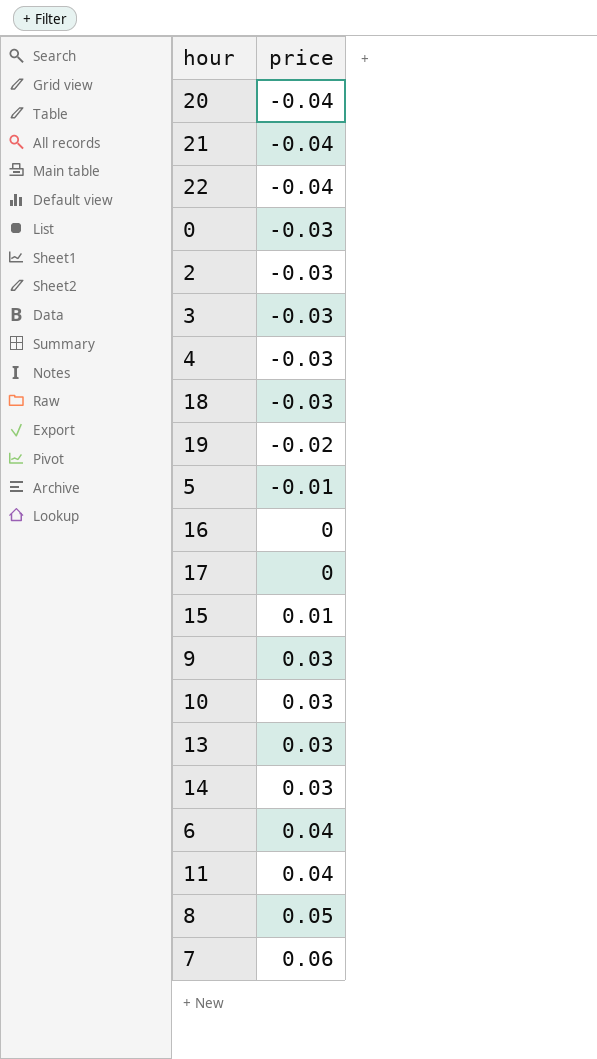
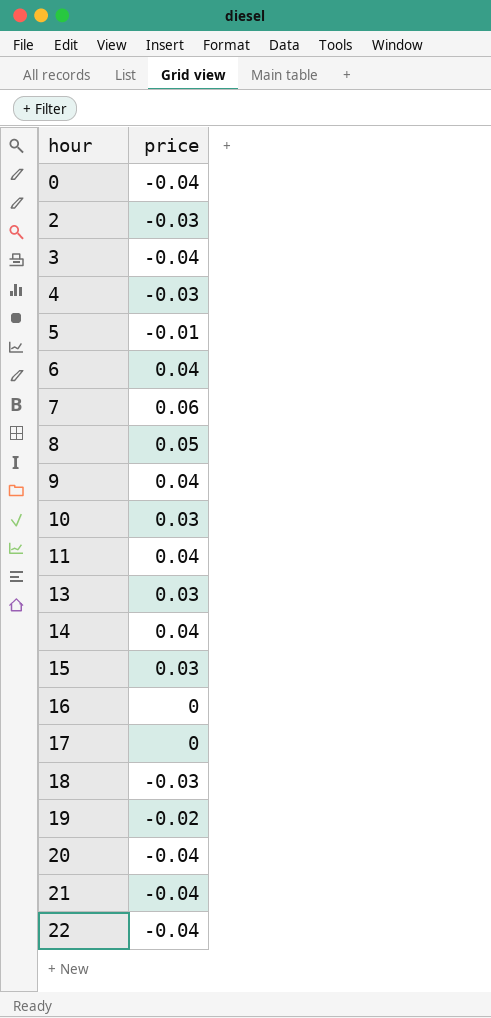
row order: price ascending -> hour ascending
0 | price: -0.03 -> -0.04
3 | price: -0.03 -> -0.04
9 | price: 0.03 -> 0.04
14 | price: 0.03 -> 0.04
15 | price: 0.01 -> 0.03

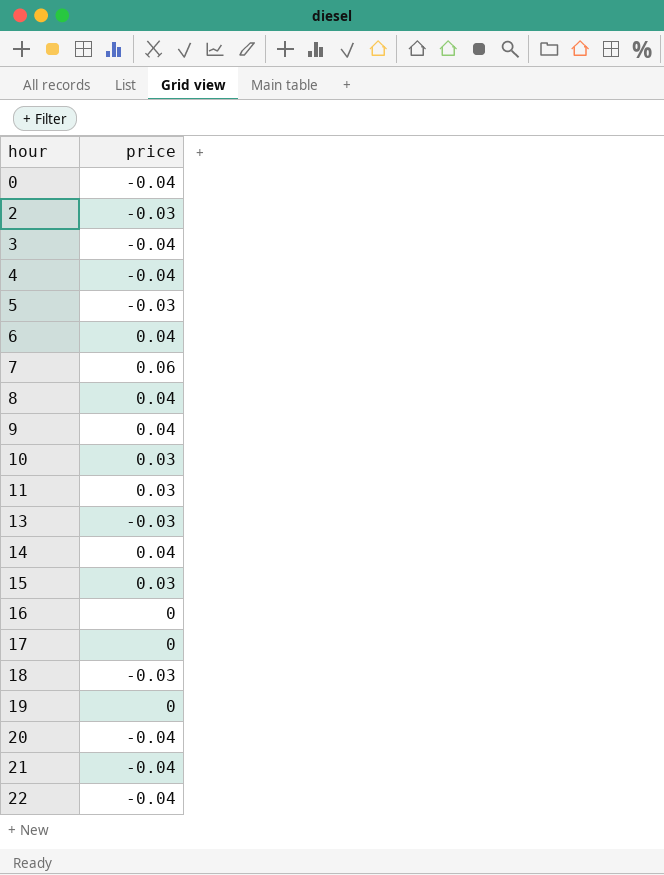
4 | price: -0.03 -> -0.04
5 | price: -0.01 -> -0.03
8 | price: 0.05 -> 0.04
11 | price: 0.04 -> 0.03
13 | price: 0.03 -> -0.03
19 | price: -0.02 -> 0

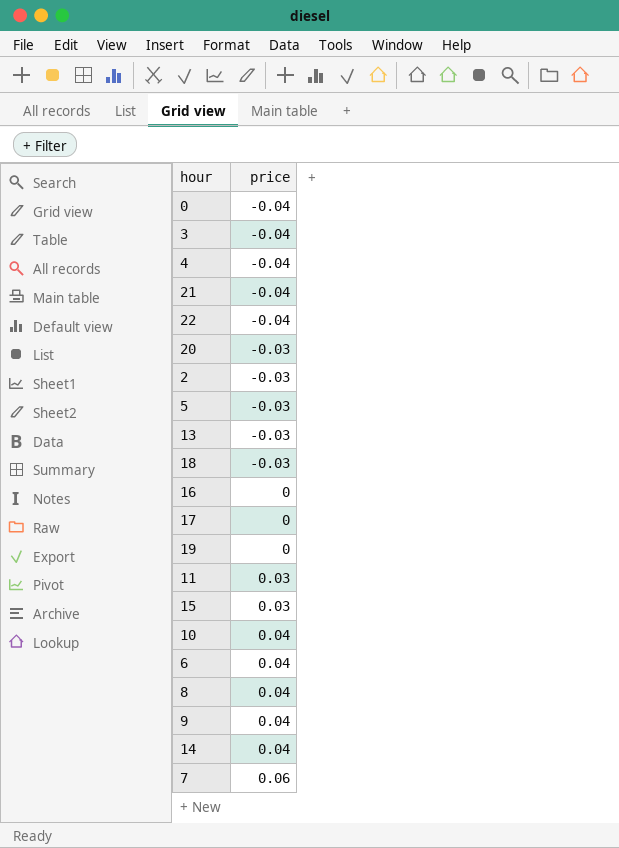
row order: hour ascending -> price ascending
20 | price: -0.04 -> -0.03
10 | price: 0.03 -> 0.04

